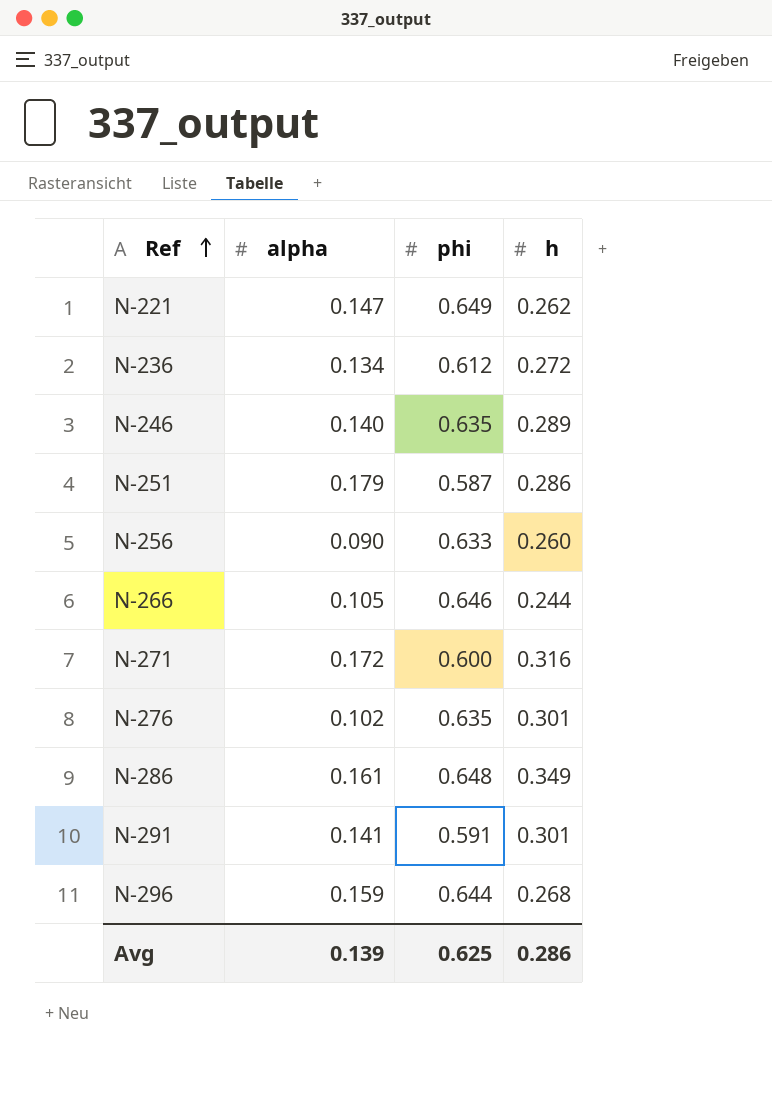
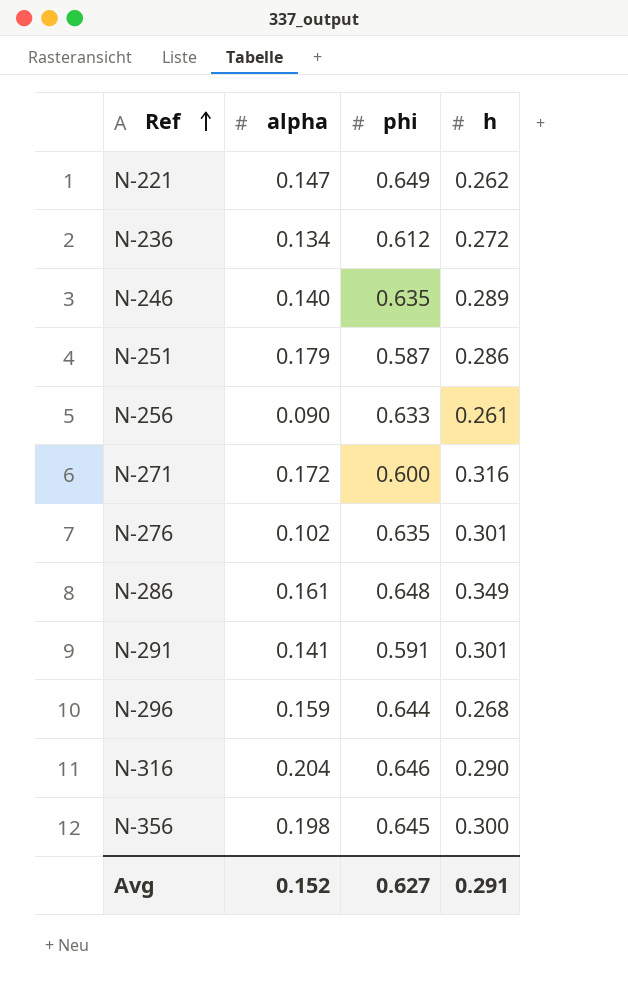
row N-266: 0.105 | 0.646 | 0.244 -> none
N-256 | h: 0.260 -> 0.261
row N-316: none -> 0.204 | 0.646 | 0.290
row N-356: none -> 0.198 | 0.645 | 0.300
Avg | alpha: 0.139 -> 0.152
Avg | phi: 0.625 -> 0.627
Avg | h: 0.286 -> 0.291

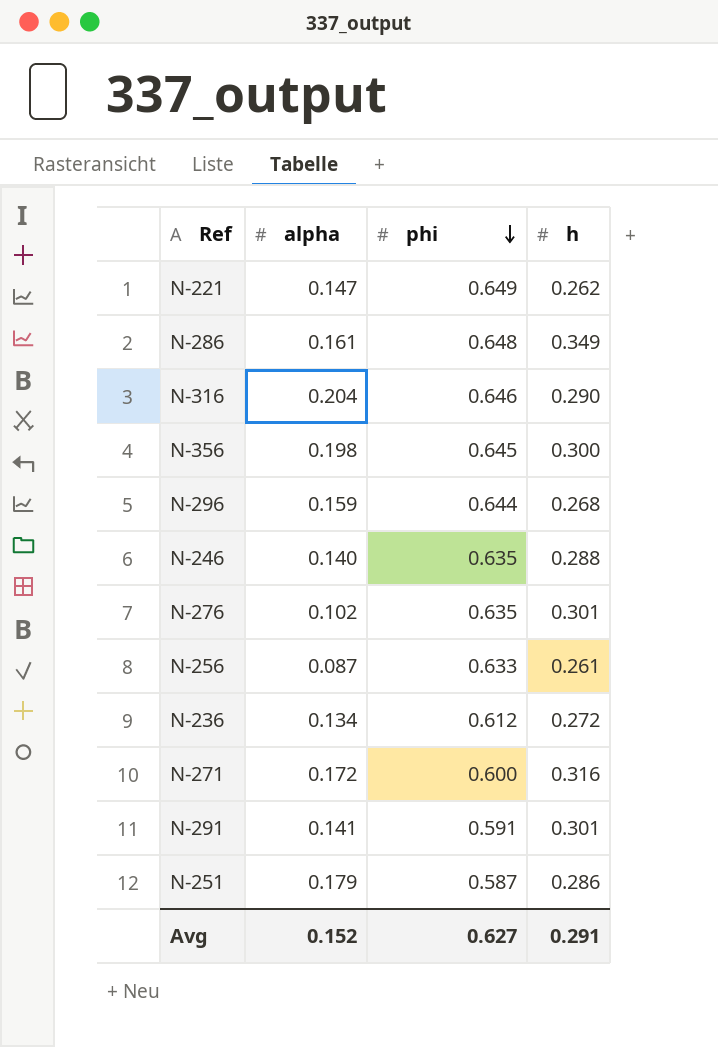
row order: Ref ascending -> phi descending
N-246 | h: 0.289 -> 0.288
N-256 | alpha: 0.090 -> 0.087

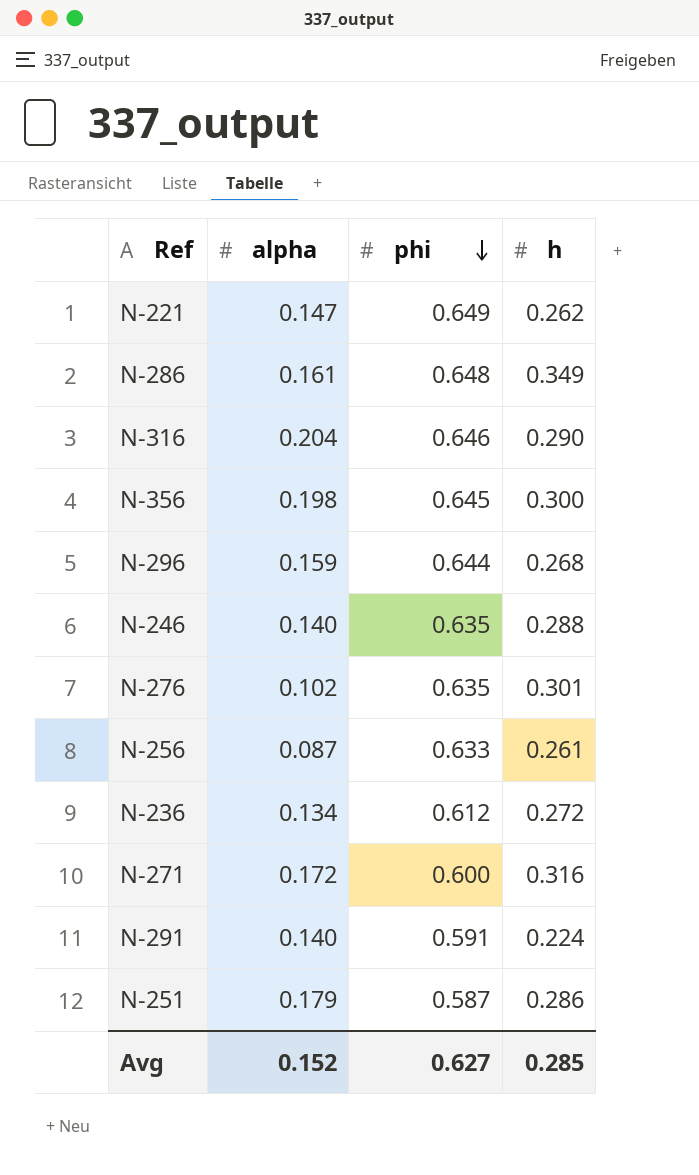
N-291 | alpha: 0.141 -> 0.140
N-291 | h: 0.301 -> 0.224
Avg | h: 0.291 -> 0.285

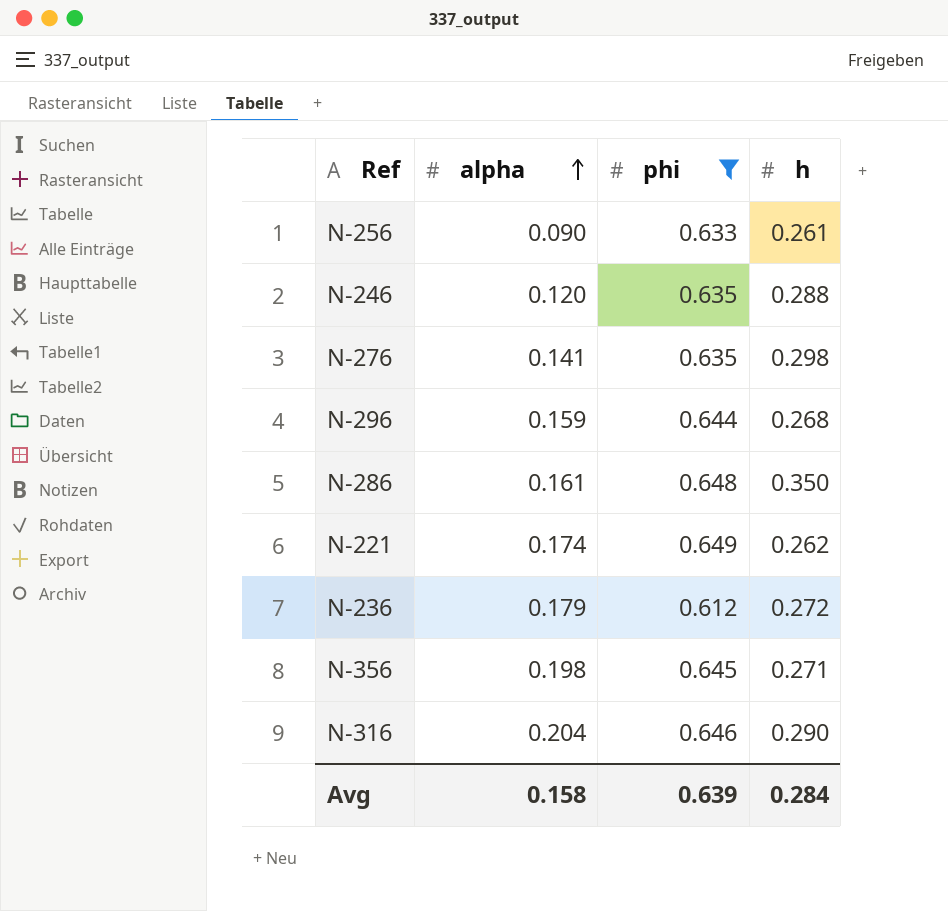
filter: none -> phi >= 0.612
row order: phi descending -> alpha ascending
N-256 | alpha: 0.087 -> 0.090
N-246 | alpha: 0.140 -> 0.120
N-276 | alpha: 0.102 -> 0.141
N-276 | h: 0.301 -> 0.298
N-286 | h: 0.349 -> 0.350
N-221 | alpha: 0.147 -> 0.174
N-236 | alpha: 0.134 -> 0.179
N-356 | h: 0.300 -> 0.271
Avg | alpha: 0.152 -> 0.158
Avg | phi: 0.627 -> 0.639
Avg | h: 0.285 -> 0.284

